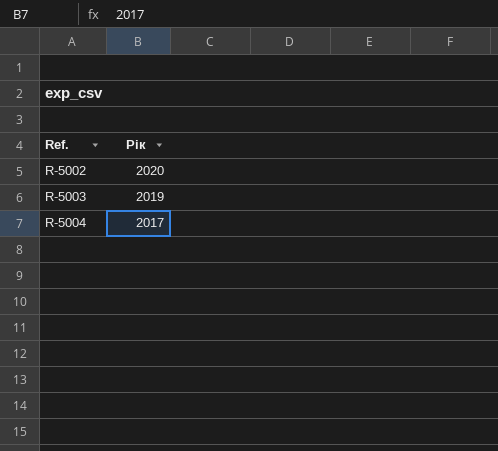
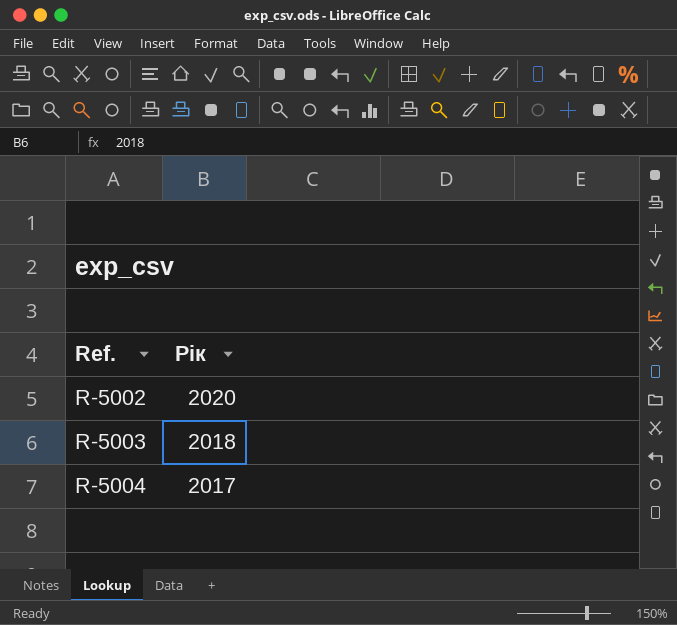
R-5003 | Рік: 2019 -> 2018

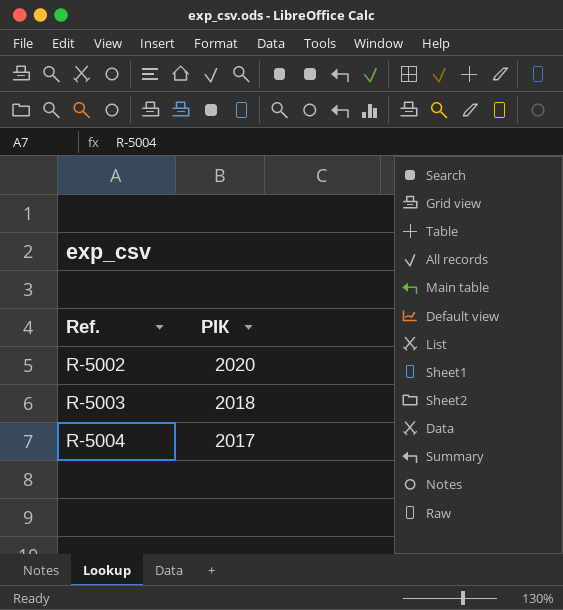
column name: Рік -> РІК

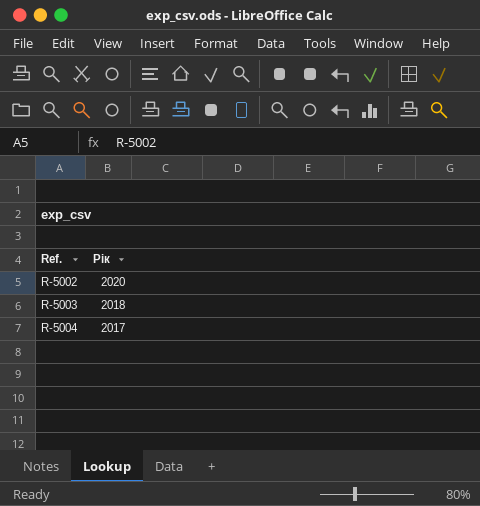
column name: РІК -> Рік

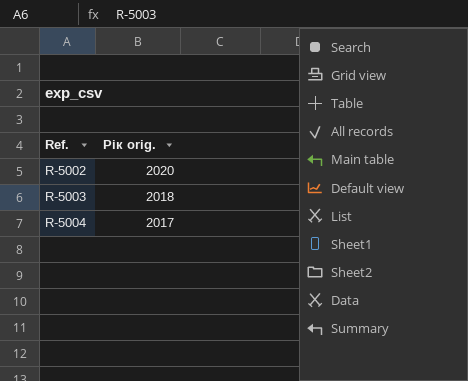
column name: Рік -> Рік orig.

